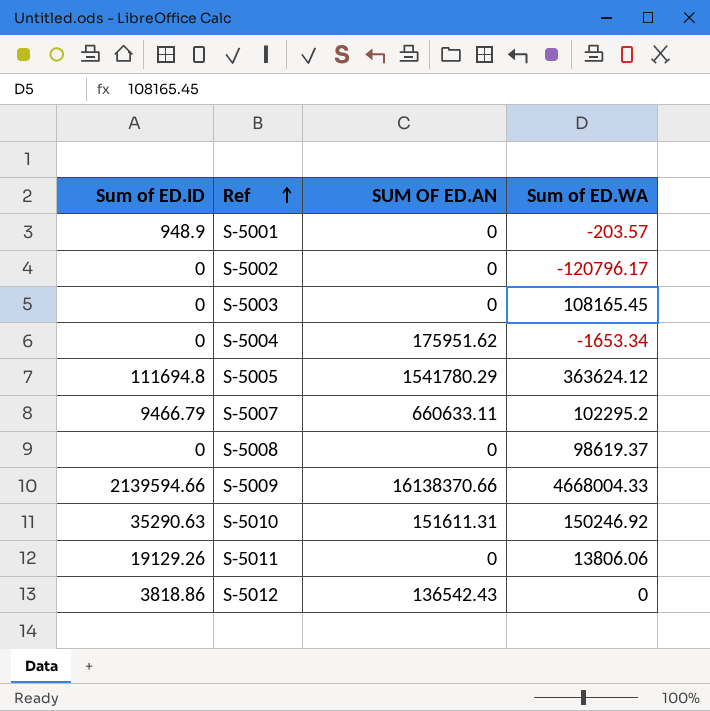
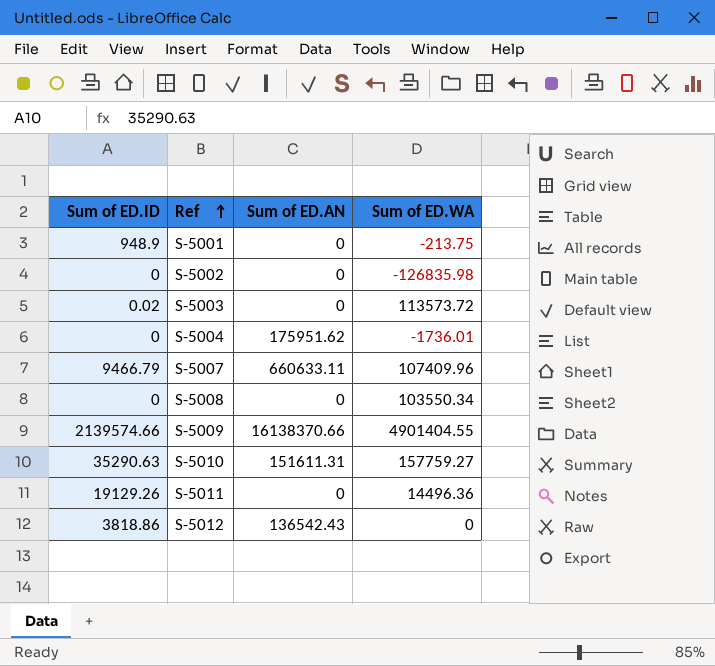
column name: SUM OF ED.AN -> Sum of ED.AN
row S-5005: 111694.8 | 1541780.29 | 363624.12 -> none
S-5001 | Sum of ED.WA: -203.57 -> -213.75
S-5002 | Sum of ED.WA: -120796.17 -> -126835.98
S-5003 | Sum of ED.ID: 0 -> 0.02
S-5003 | Sum of ED.WA: 108165.45 -> 113573.72
S-5004 | Sum of ED.WA: -1653.34 -> -1736.01
S-5007 | Sum of ED.WA: 102295.2 -> 107409.96
S-5008 | Sum of ED.WA: 98619.37 -> 103550.34
S-5009 | Sum of ED.ID: 2139594.66 -> 2139574.66
S-5009 | Sum of ED.WA: 4668004.33 -> 4901404.55
S-5010 | Sum of ED.WA: 150246.92 -> 157759.27
S-5011 | Sum of ED.WA: 13806.06 -> 14496.36

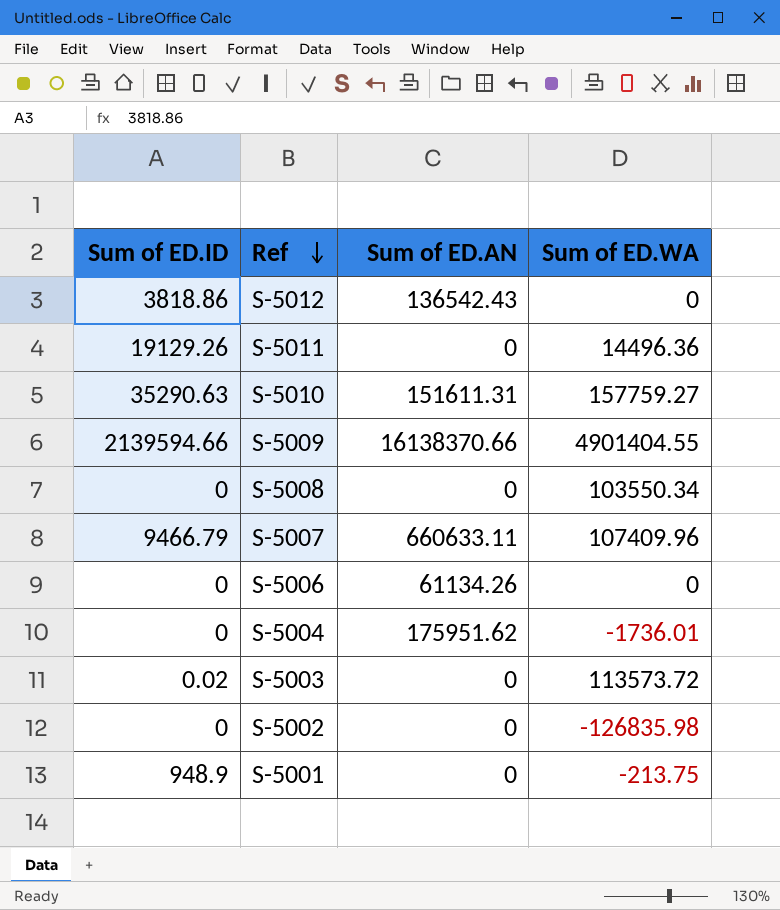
row order: Ref ascending -> Ref descending
S-5009 | Sum of ED.ID: 2139574.66 -> 2139594.66
row S-5006: none -> 0 | 61134.26 | 0

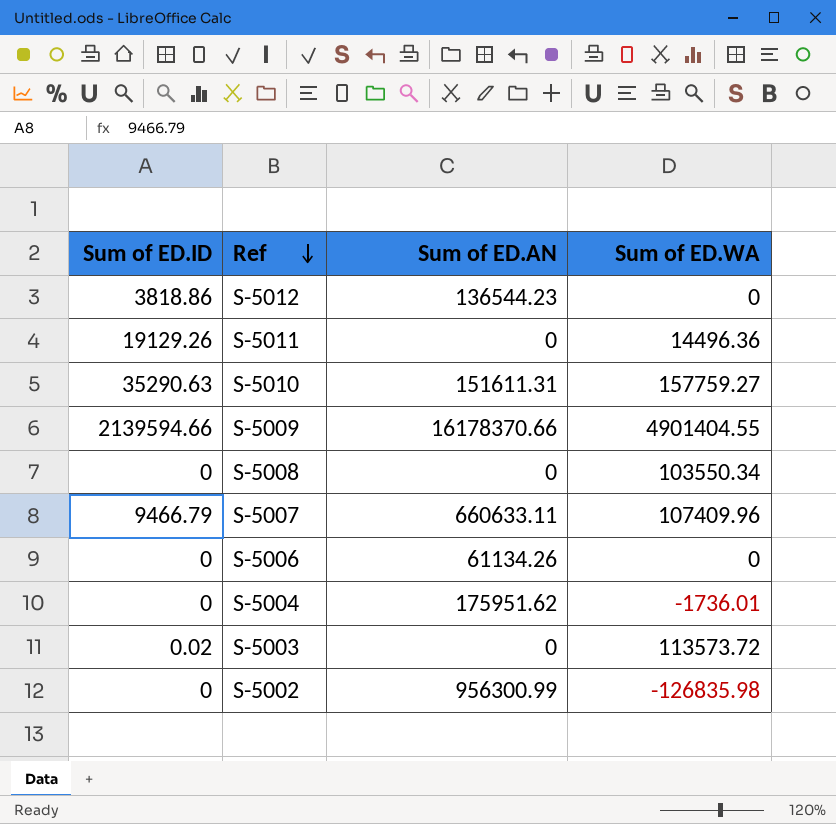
row S-5001: 948.9 | 0 | -213.75 -> none
S-5012 | Sum of ED.AN: 136542.43 -> 136544.23
S-5009 | Sum of ED.AN: 16138370.66 -> 16178370.66
S-5002 | Sum of ED.AN: 0 -> 956300.99

